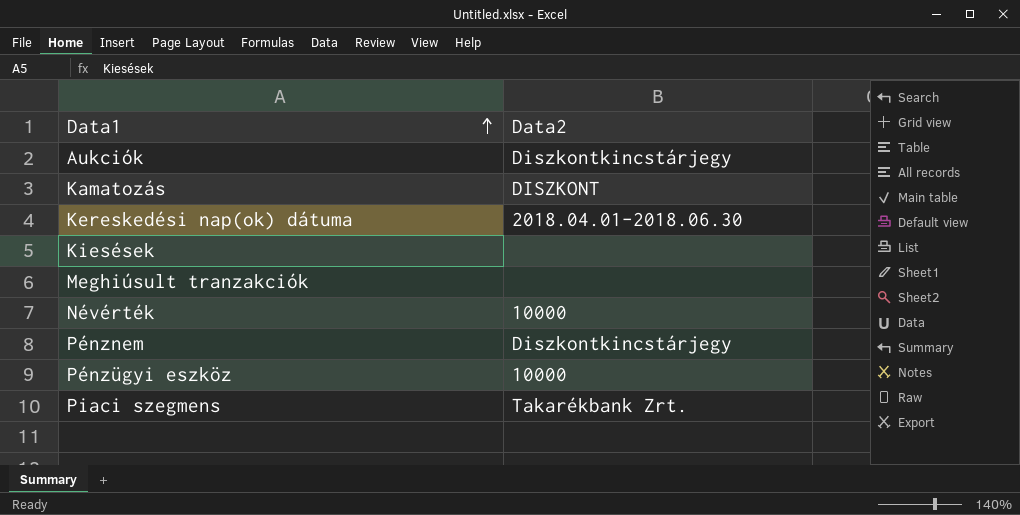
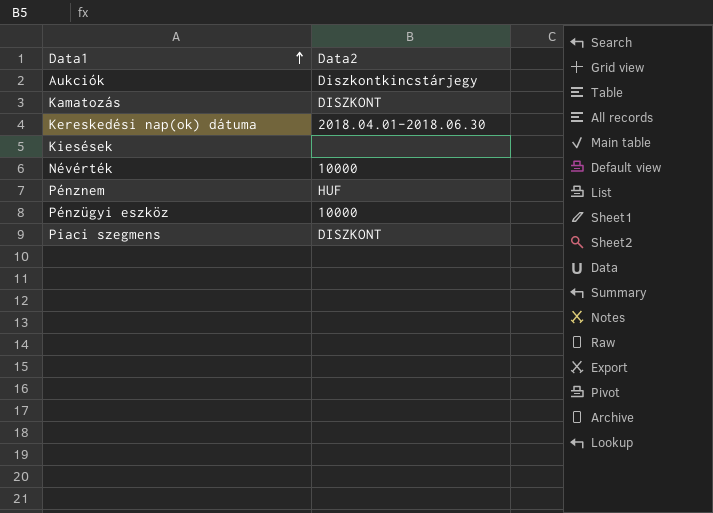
row Meghiúsult tranzakciók: none -> none
Pénznem | Data2: Diszkontkincstárjegy -> HUF
Piaci szegmens | Data2: Takarékbank Zrt. -> DISZKONT

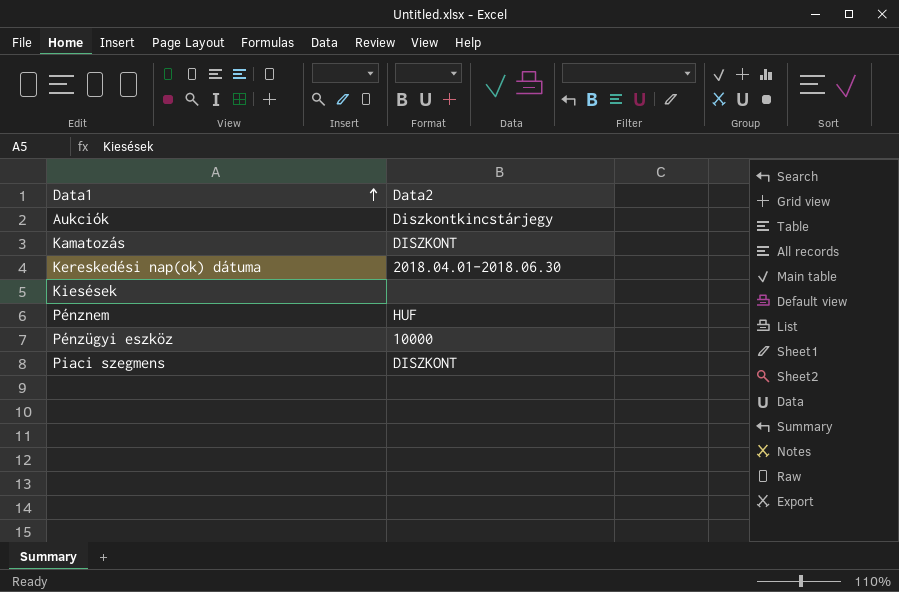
row Névérték: 10000 -> none

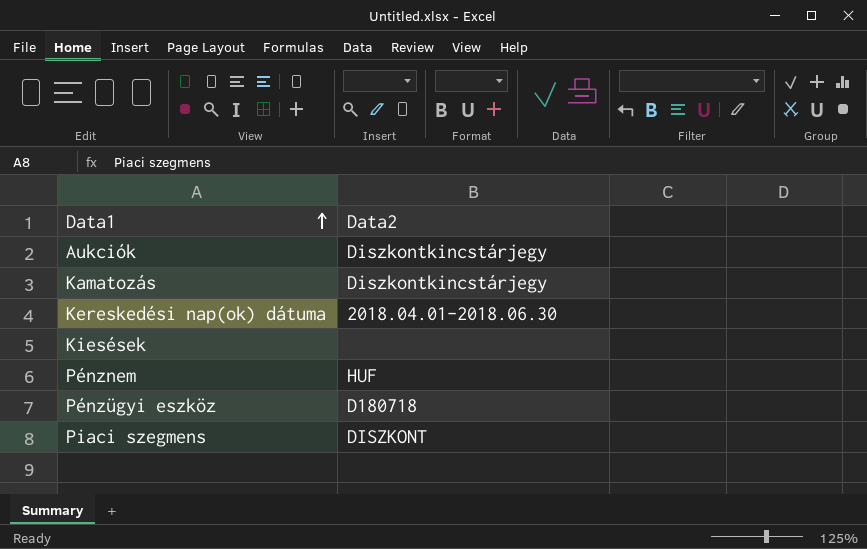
Kamatozás | Data2: DISZKONT -> Diszkontkincstárjegy
Pénzügyi eszköz | Data2: 10000 -> D180718

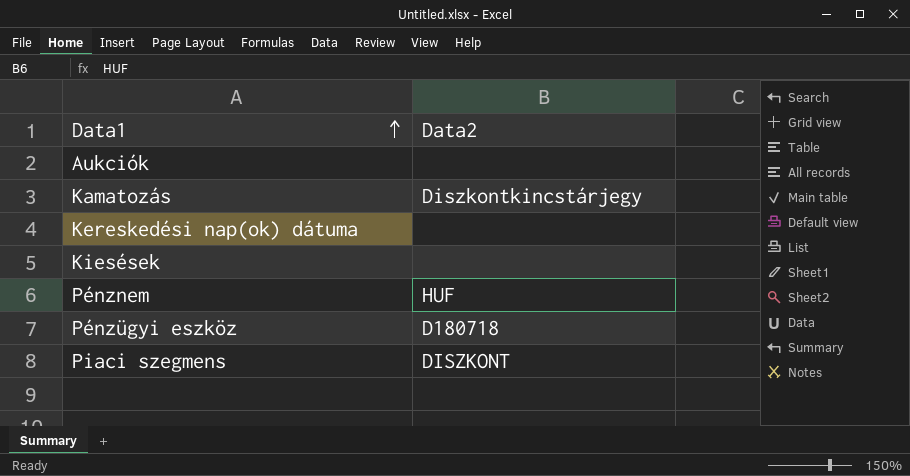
Aukciók | Data2: Diszkontkincstárjegy -> none
Kereskedési nap(ok) dátuma | Data2: 2018.04.01-2018.06.30 -> none

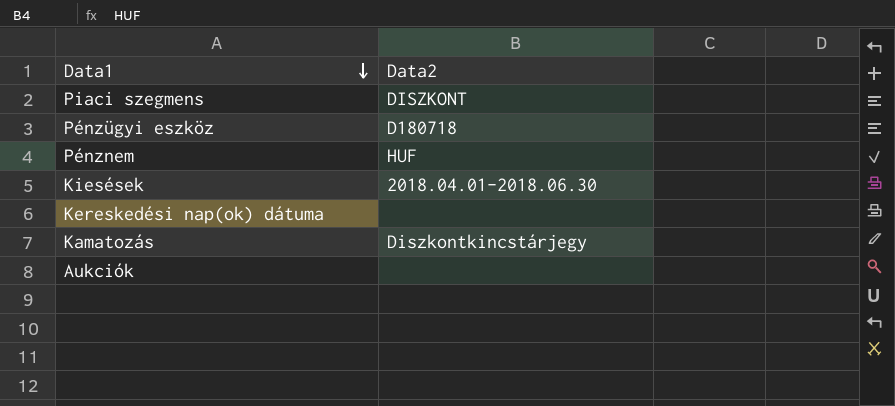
row order: Data1 ascending -> Data1 descending
Kiesések | Data2: none -> 2018.04.01-2018.06.30

